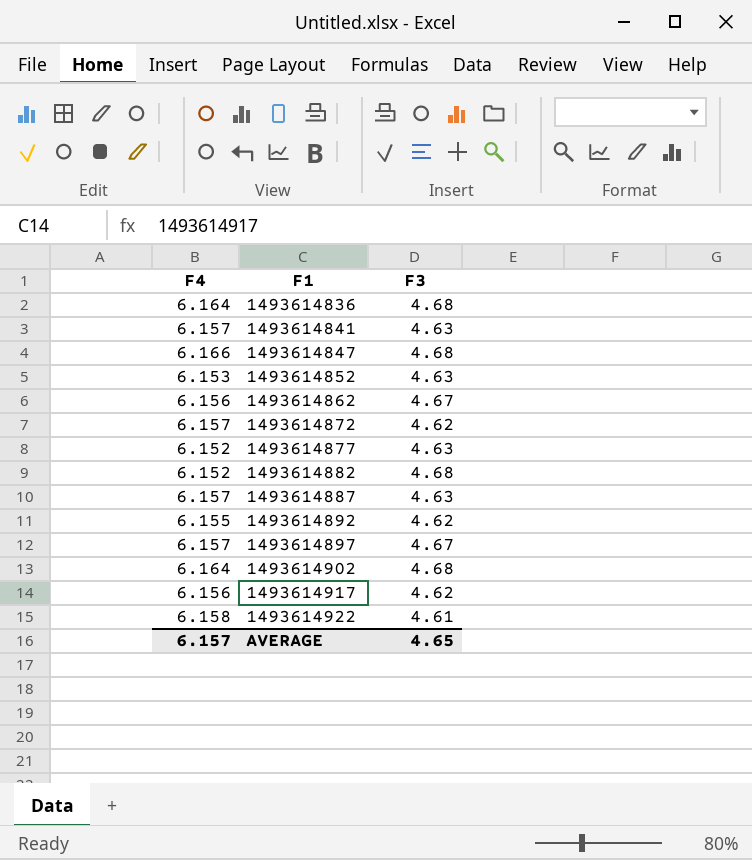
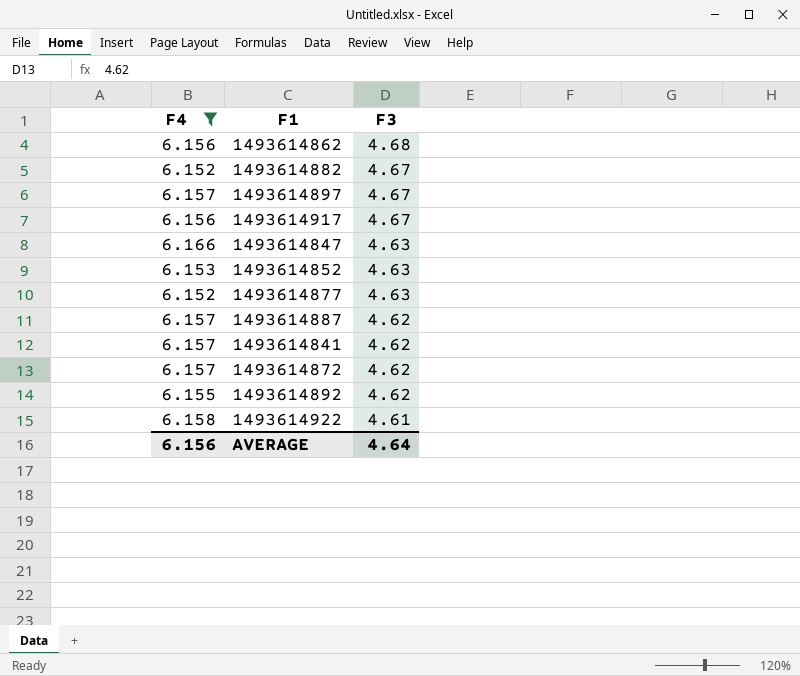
filter: none -> F4 != 6.164
row order: F1 ascending -> F3 descending
1493614862 | F3: 4.67 -> 4.68
1493614882 | F3: 4.68 -> 4.67
1493614917 | F3: 4.62 -> 4.67
1493614847 | F3: 4.68 -> 4.63
1493614887 | F3: 4.63 -> 4.62
1493614841 | F3: 4.63 -> 4.62
AVERAGE | F4: 6.157 -> 6.156
AVERAGE | F3: 4.65 -> 4.64

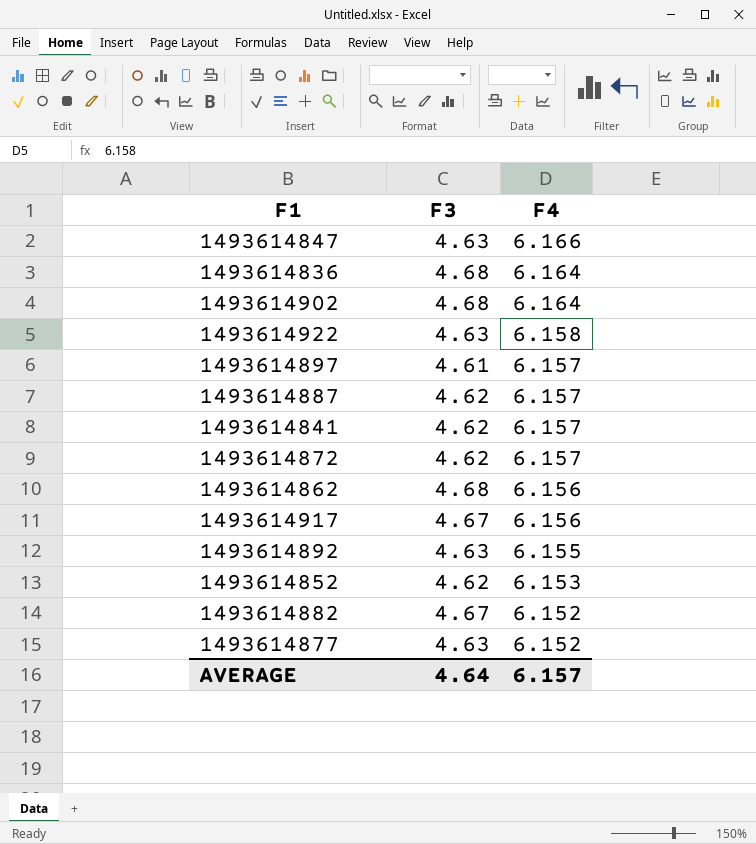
filter: F4 != 6.164 -> none
row order: F3 descending -> F4 descending
column F4 | position: 1 -> 3
1493614922 | F3: 4.61 -> 4.63
1493614897 | F3: 4.67 -> 4.61
1493614892 | F3: 4.62 -> 4.63
1493614852 | F3: 4.63 -> 4.62
AVERAGE | F4: 6.156 -> 6.157

